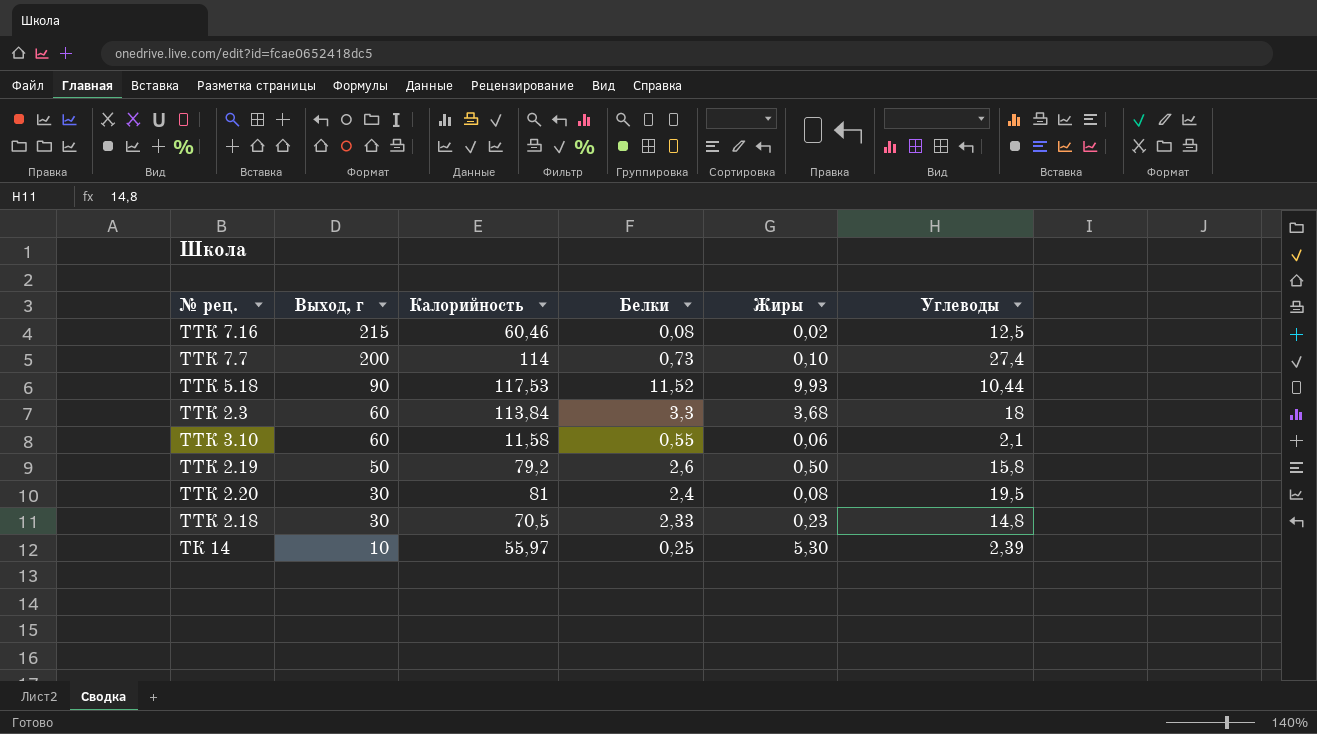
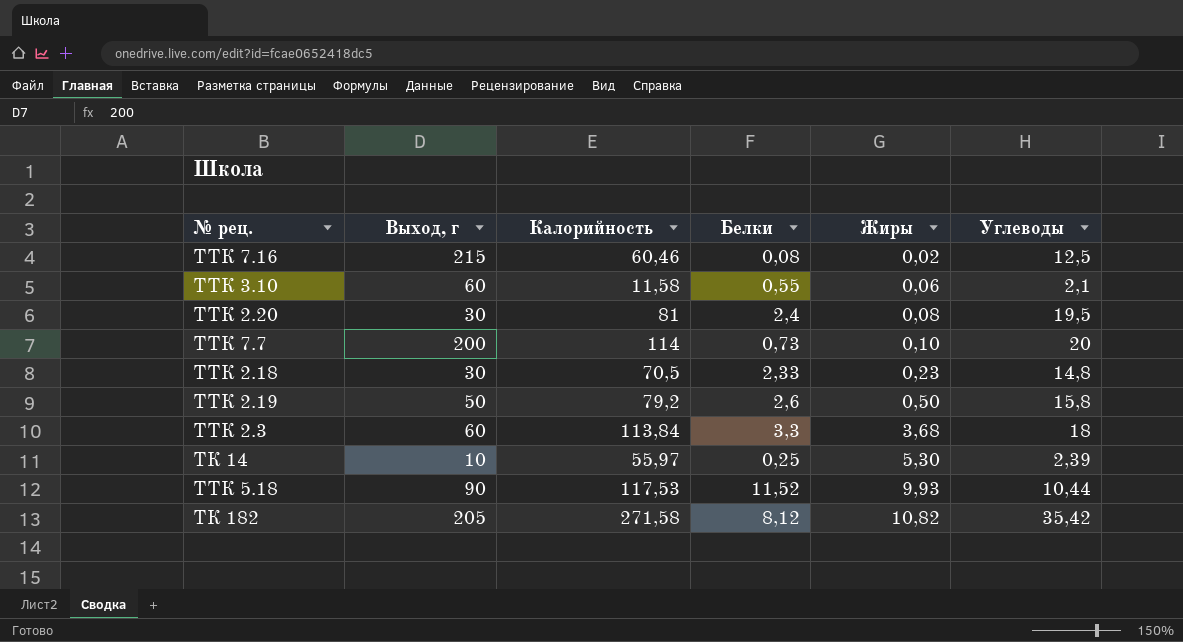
row order: Выход, г descending -> Жиры ascending
ТТК 7.7 | Углеводы: 27,4 -> 20
row ТК 182: none -> 205 | 271,58 | 8,12 | 10,82 | 35,42

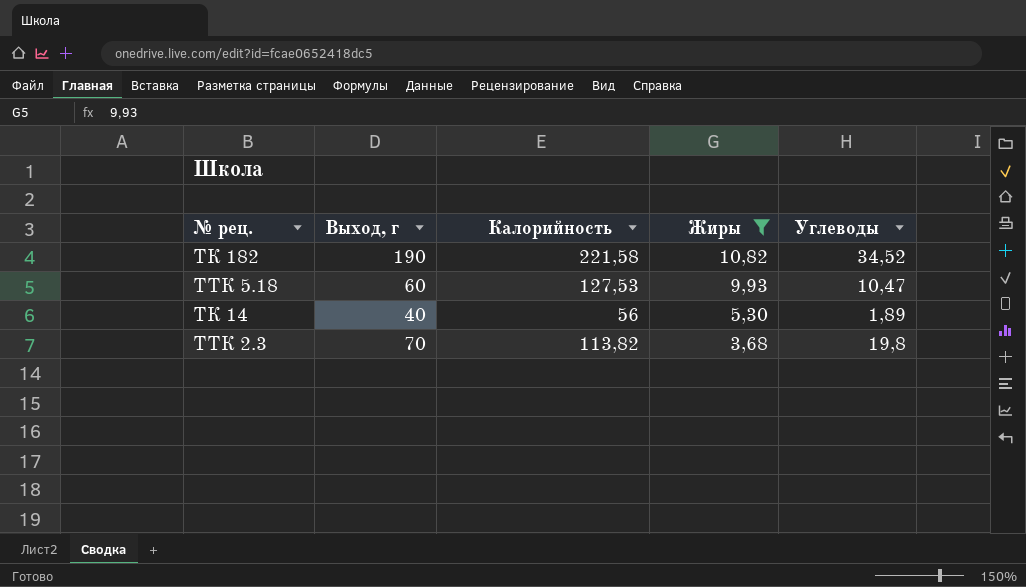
filter: none -> Жиры >= 3,68
row order: Жиры ascending -> Жиры descending
column Белки | position: 4 -> none
ТК 182 | Выход, г: 205 -> 190
ТК 182 | Калорийность: 271,58 -> 221,58
ТК 182 | Углеводы: 35,42 -> 34,52
ТТК 5.18 | Выход, г: 90 -> 60
ТТК 5.18 | Калорийность: 117,53 -> 127,53
ТТК 5.18 | Углеводы: 10,44 -> 10,47
ТК 14 | Выход, г: 10 -> 40
ТК 14 | Калорийность: 55,97 -> 56
ТК 14 | Углеводы: 2,39 -> 1,89
ТТК 2.3 | Выход, г: 60 -> 70
ТТК 2.3 | Калорийность: 113,84 -> 113,82
ТТК 2.3 | Углеводы: 18 -> 19,8

